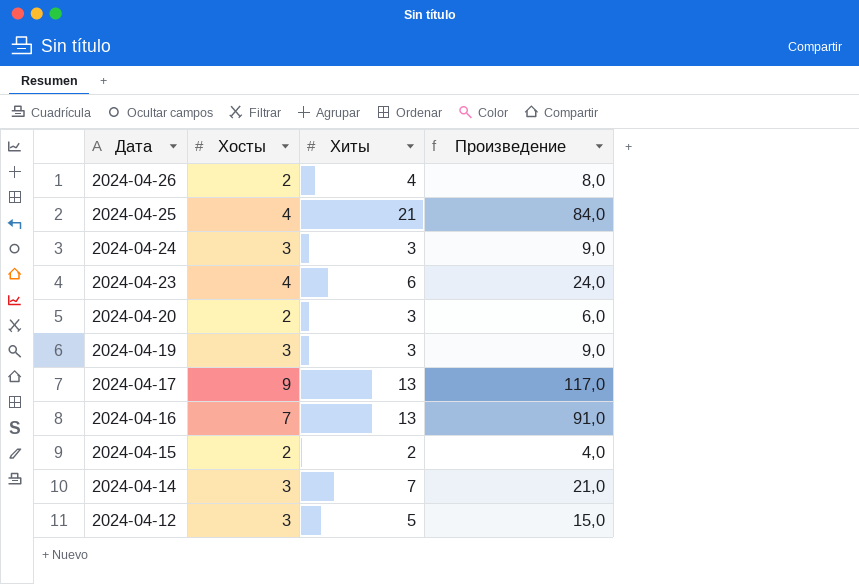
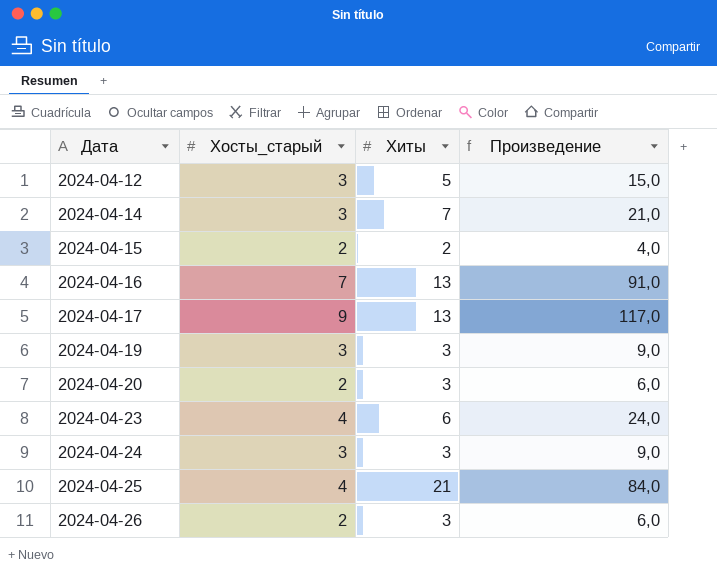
row order: Дата descending -> Дата ascending
column name: Хосты -> Хосты_старый
2024-04-26 | Хиты: 4 -> 3
2024-04-26 | Произведение: 8,0 -> 6,0

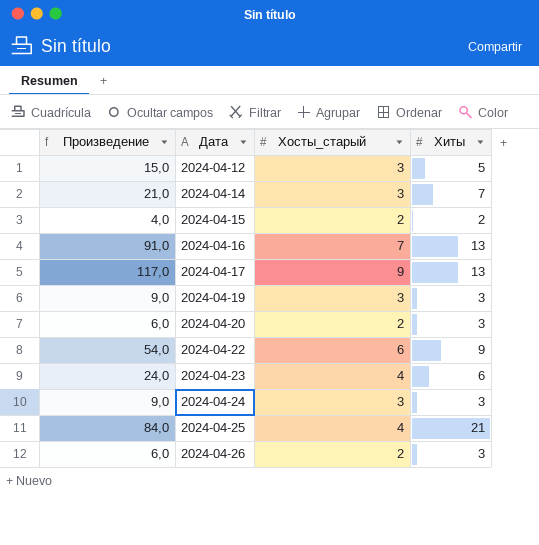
column Произведение | position: 4 -> 1
row 2024-04-22: none -> 54,0 | 6 | 9

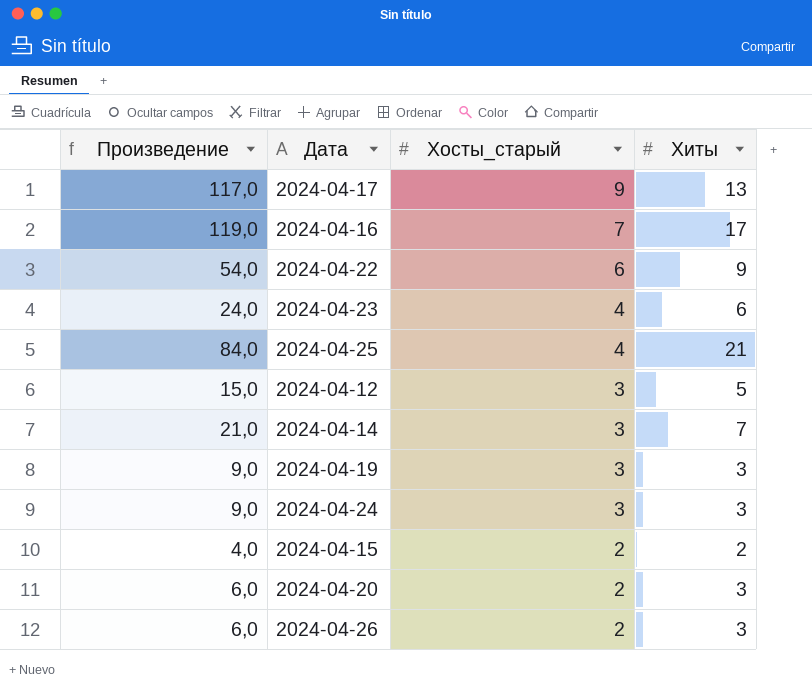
row order: Дата ascending -> Хосты_старый descending
2024-04-16 | Произведение: 91,0 -> 119,0
2024-04-16 | Хиты: 13 -> 17

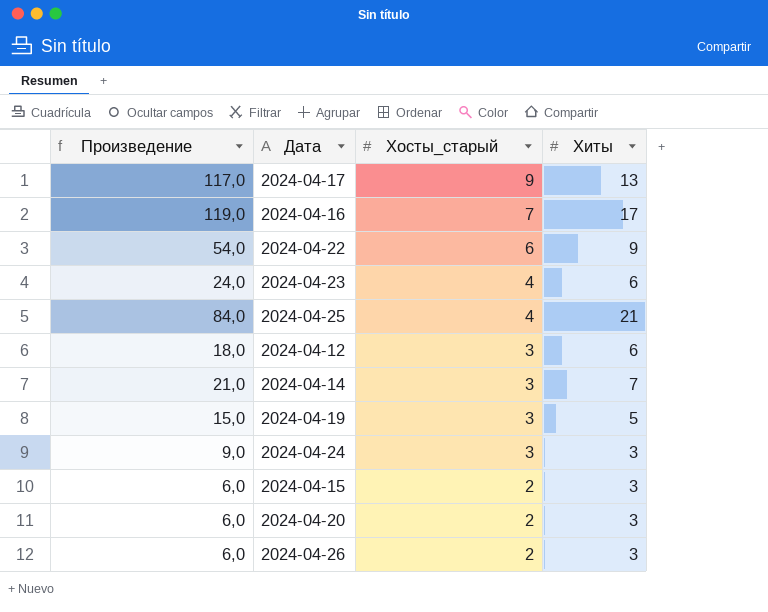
2024-04-12 | Произведение: 15,0 -> 18,0
2024-04-12 | Хиты: 5 -> 6
2024-04-19 | Произведение: 9,0 -> 15,0
2024-04-19 | Хиты: 3 -> 5
2024-04-15 | Произведение: 4,0 -> 6,0
2024-04-15 | Хиты: 2 -> 3

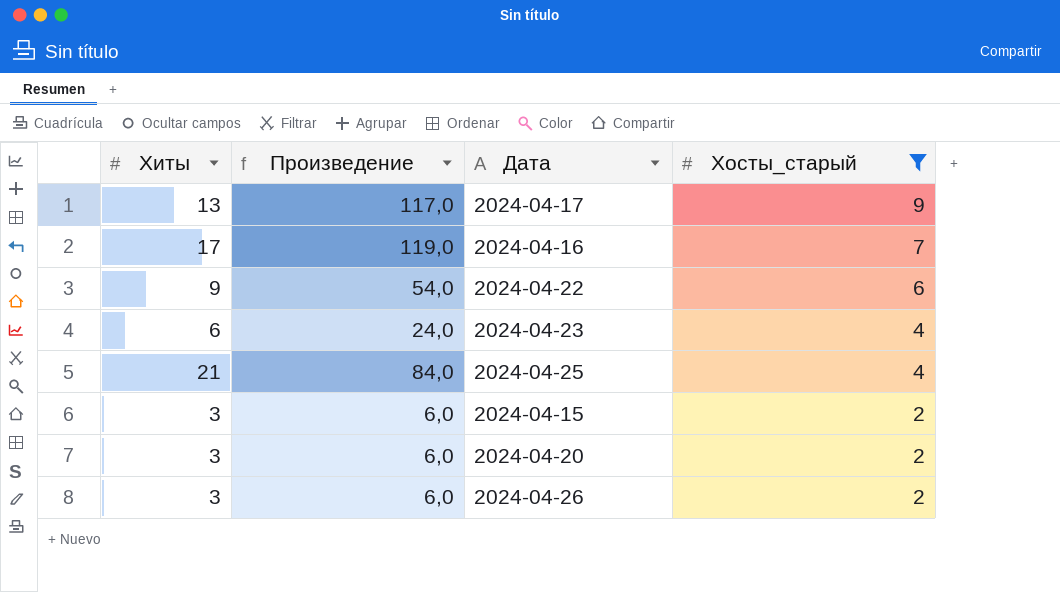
filter: none -> Хосты_старый != 3
column Хиты | position: 4 -> 1

